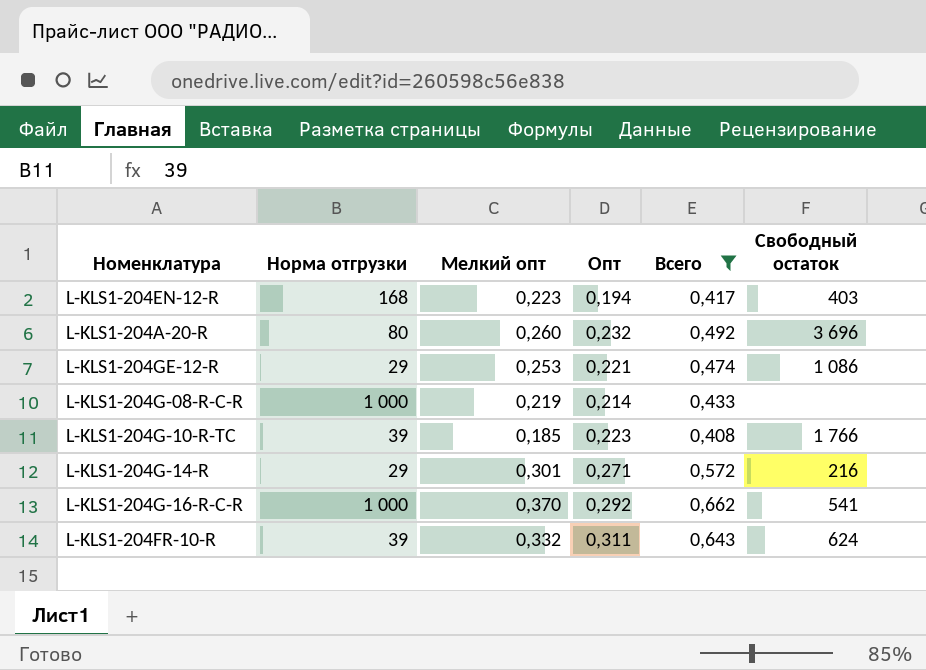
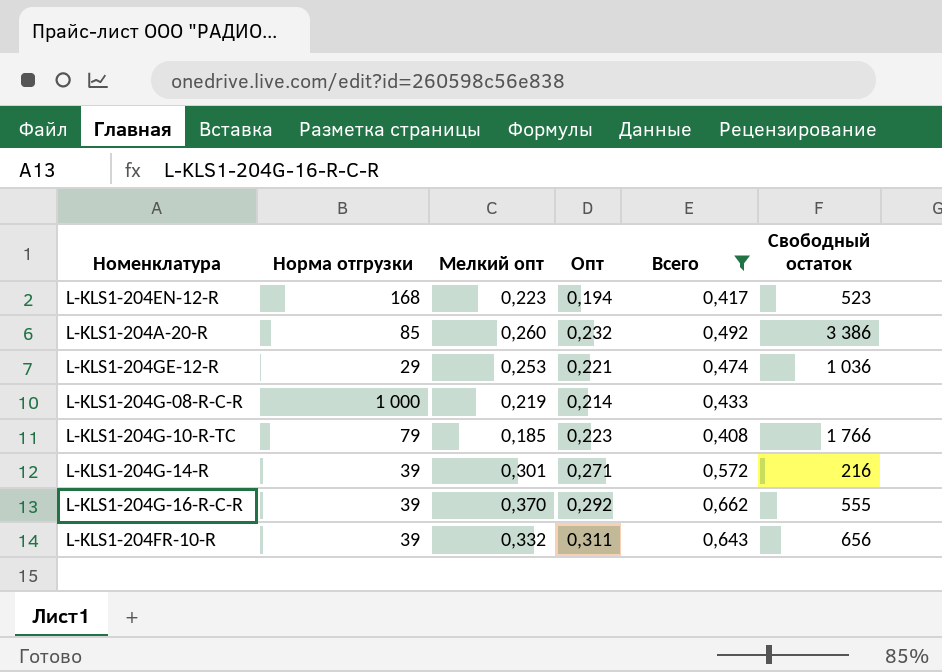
L-KLS1-204EN-12-R | Свободный остаток: 403 -> 523
L-KLS1-204A-20-R | Норма отгрузки: 80 -> 85
L-KLS1-204A-20-R | Свободный остаток: 3 696 -> 3 386
L-KLS1-204GE-12-R | Свободный остаток: 1 086 -> 1 036
L-KLS1-204G-10-R-TC | Норма отгрузки: 39 -> 79
L-KLS1-204G-14-R | Норма отгрузки: 29 -> 39
L-KLS1-204G-16-R-C-R | Норма отгрузки: 1 000 -> 39
L-KLS1-204G-16-R-C-R | Свободный остаток: 541 -> 555
L-KLS1-204FR-10-R | Свободный остаток: 624 -> 656

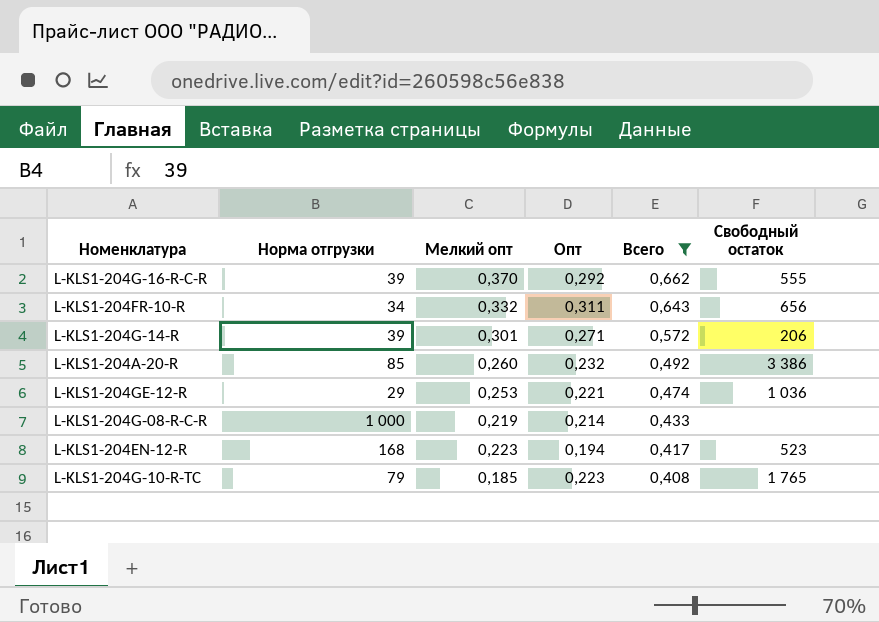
row order: none -> Всего descending
L-KLS1-204FR-10-R | Норма отгрузки: 39 -> 34
L-KLS1-204G-14-R | Свободный остаток: 216 -> 206
L-KLS1-204G-10-R-TC | Свободный остаток: 1 766 -> 1 765

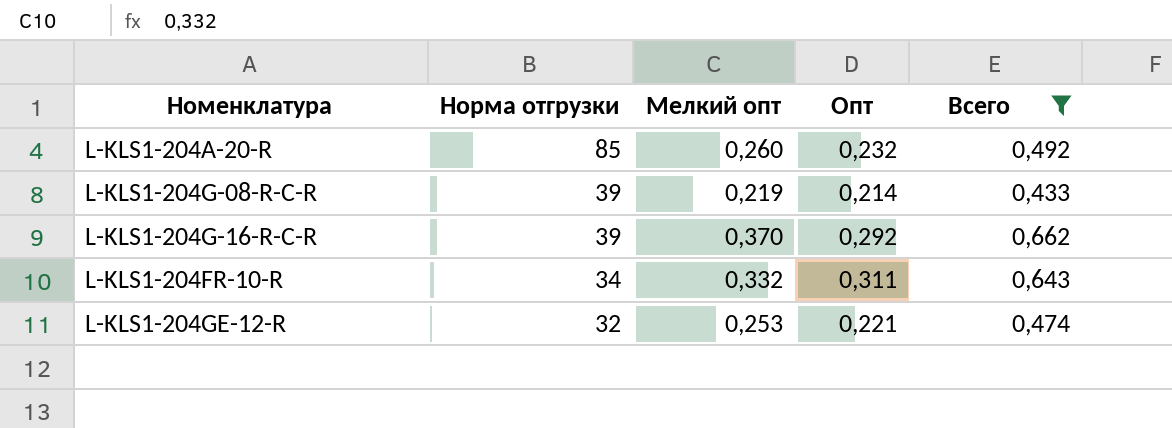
row order: Всего descending -> Норма отгрузки descending
column Свободный остаток | position: 6 -> none
row L-KLS1-204G-14-R: 39 | 0,301 | 0,271 | 0,572 | 206 -> none
row L-KLS1-204EN-12-R: 168 | 0,223 | 0,194 | 0,417 | 523 -> none
row L-KLS1-204G-10-R-TC: 79 | 0,185 | 0,223 | 0,408 | 1 765 -> none
L-KLS1-204G-08-R-C-R | Норма отгрузки: 1 000 -> 39
L-KLS1-204GE-12-R | Норма отгрузки: 29 -> 32

